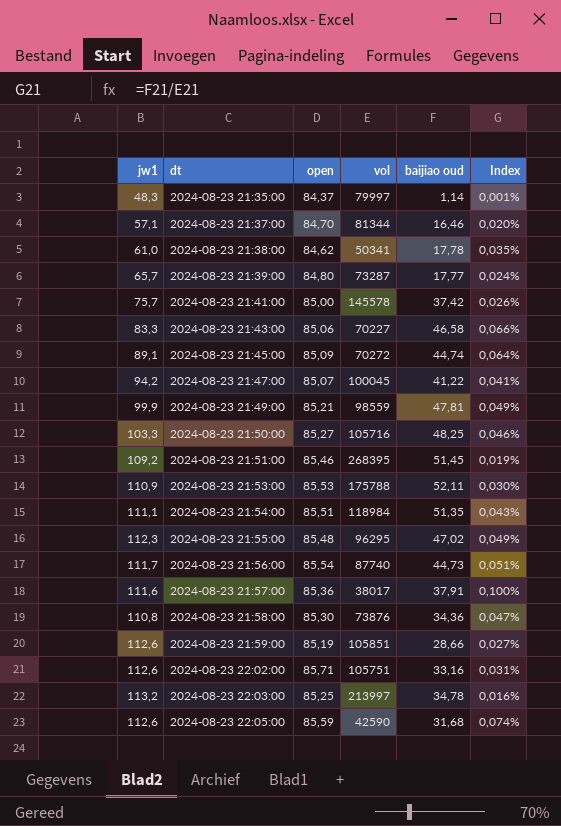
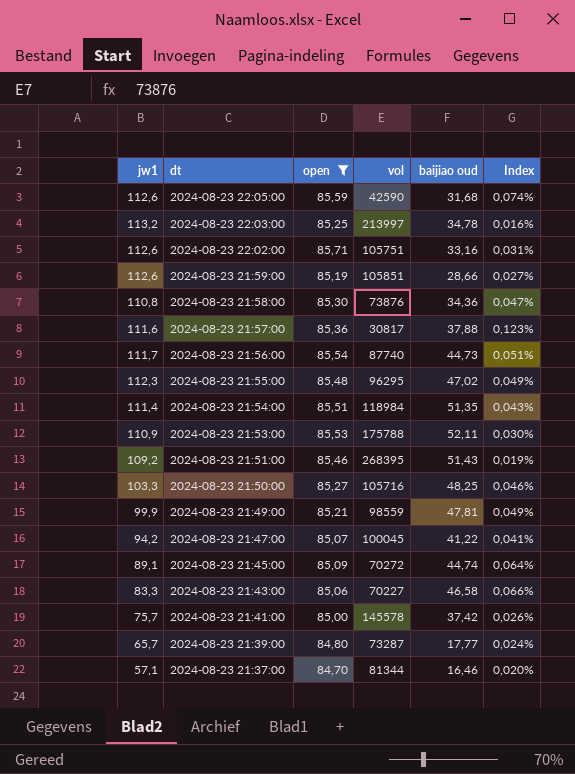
filter: none -> open >= 84,70
row order: dt ascending -> dt descending
2024-08-23 21:57:00 | vol: 38017 -> 30817
2024-08-23 21:57:00 | baijiao oud: 37,91 -> 37,88
2024-08-23 21:57:00 | Index: 0,100% -> 0,123%
2024-08-23 21:54:00 | jw1: 111,1 -> 111,4
2024-08-23 21:51:00 | baijiao oud: 51,45 -> 51,43

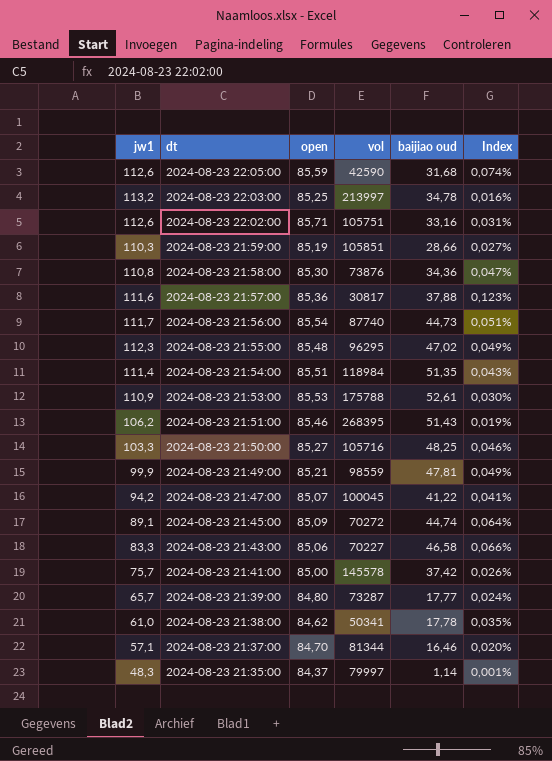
filter: open >= 84,70 -> none
2024-08-23 21:59:00 | jw1: 112,6 -> 110,3
2024-08-23 21:53:00 | baijiao oud: 52,11 -> 52,61
2024-08-23 21:51:00 | jw1: 109,2 -> 106,2

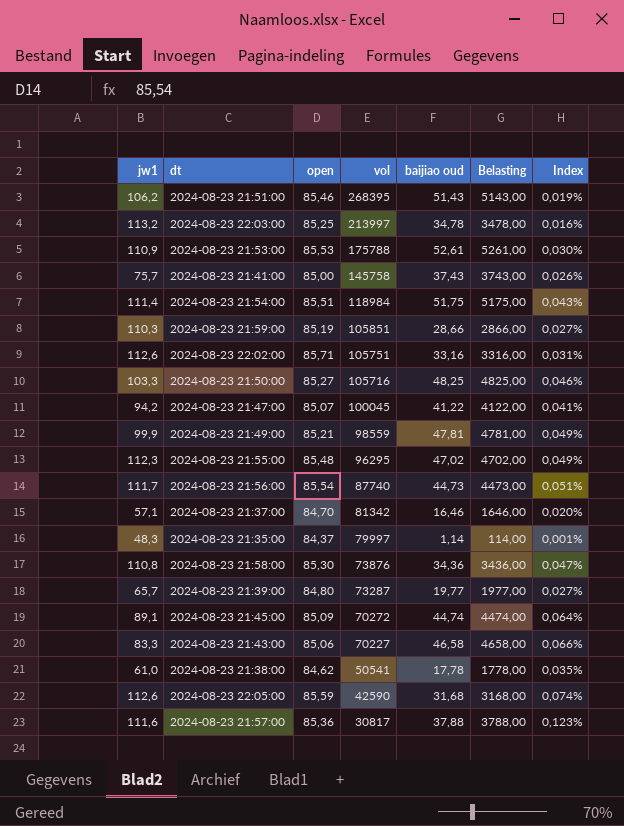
row order: dt descending -> vol descending
column Belasting | formula: none -> [baijiao oud] * 100
2024-08-23 21:41:00 | vol: 145578 -> 145758
2024-08-23 21:41:00 | baijiao oud: 37,42 -> 37,43
2024-08-23 21:54:00 | baijiao oud: 51,35 -> 51,75
2024-08-23 21:37:00 | vol: 81344 -> 81342
2024-08-23 21:39:00 | baijiao oud: 17,77 -> 19,77
2024-08-23 21:39:00 | Index: 0,024% -> 0,027%
2024-08-23 21:38:00 | vol: 50341 -> 50541

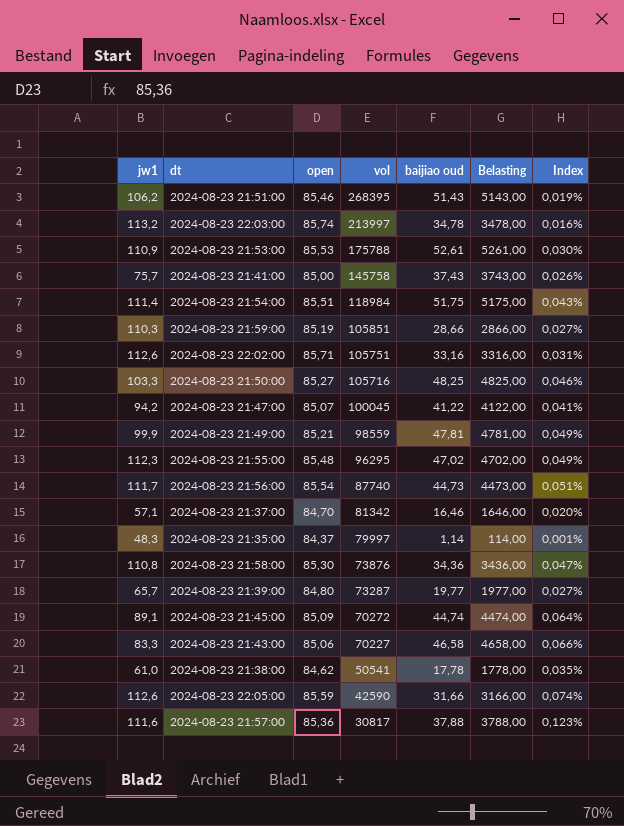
2024-08-23 22:03:00 | open: 85,25 -> 85,74
2024-08-23 22:05:00 | baijiao oud: 31,68 -> 31,66
2024-08-23 22:05:00 | Belasting: 3168,00 -> 3166,00

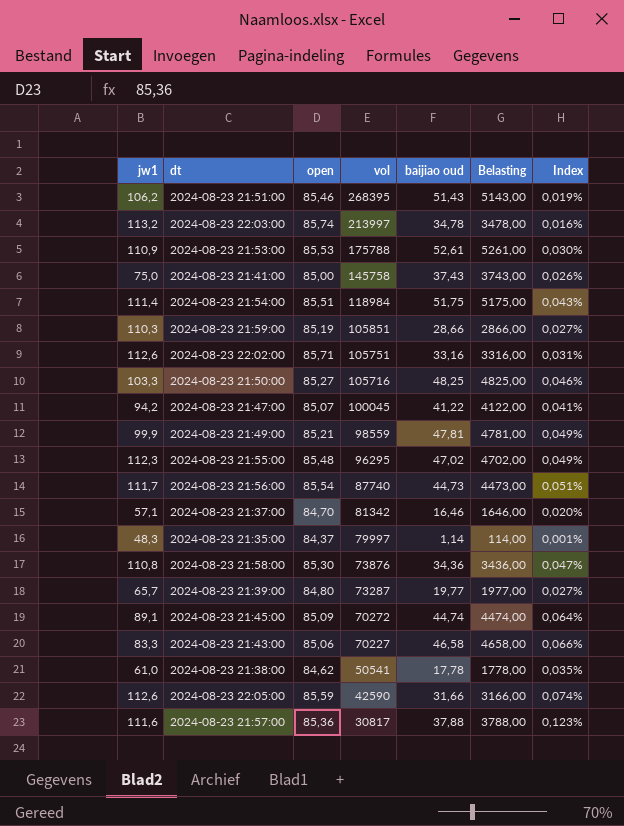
2024-08-23 21:41:00 | jw1: 75,7 -> 75,0

